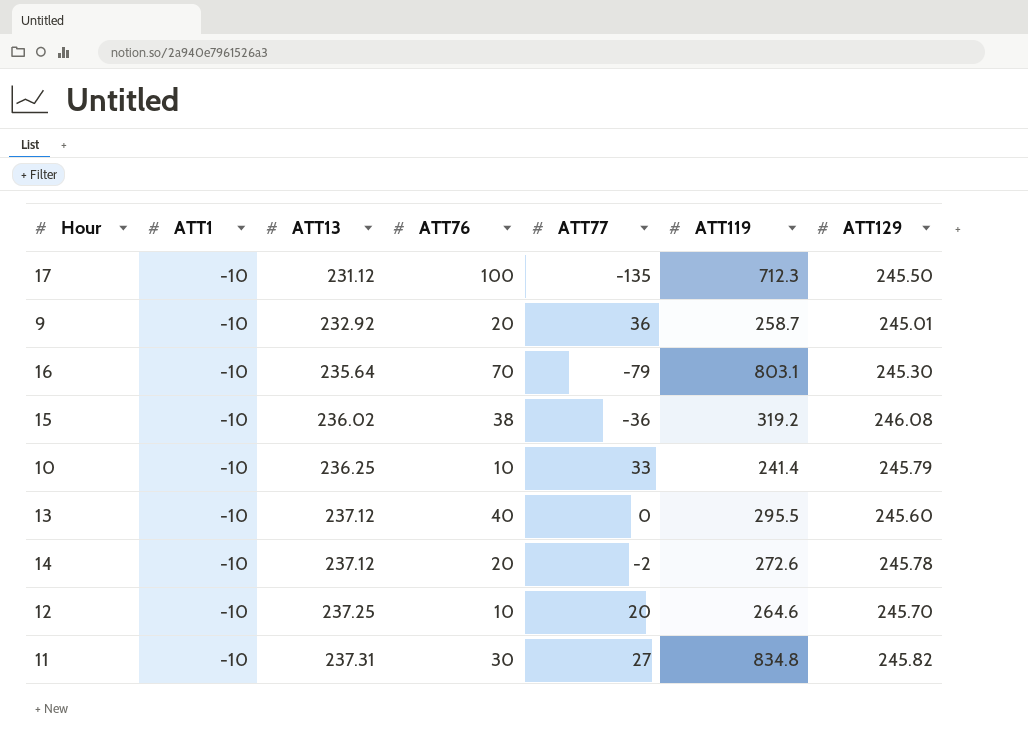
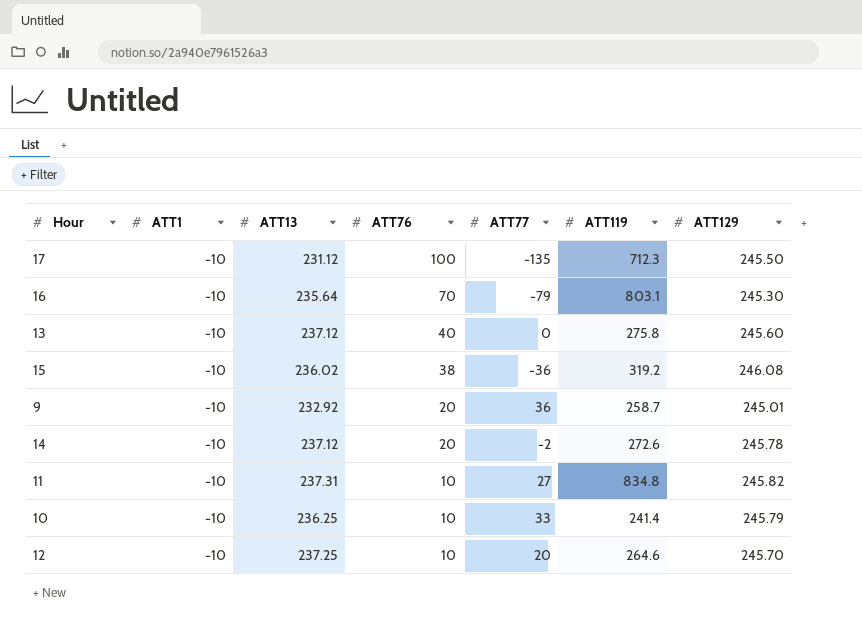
row order: ATT13 ascending -> ATT76 descending
13 | ATT119: 295.5 -> 275.8
11 | ATT76: 30 -> 10

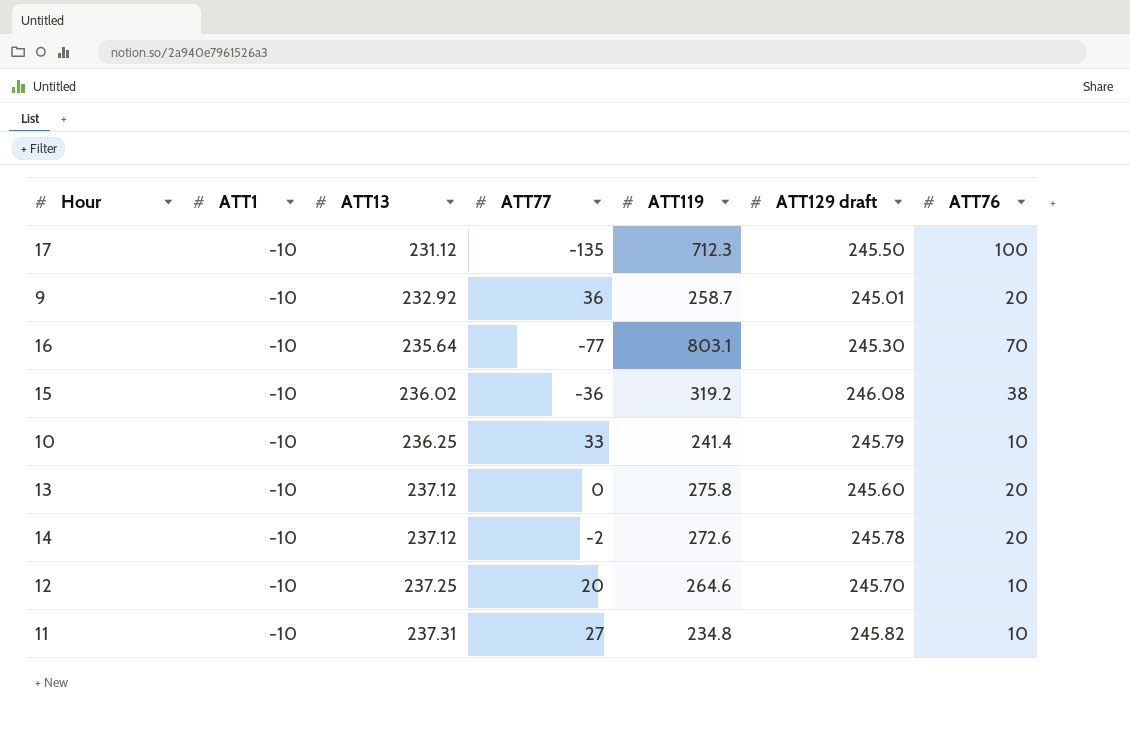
row order: ATT76 descending -> ATT13 ascending
column name: ATT129 -> ATT129 draft
column ATT76 | position: 4 -> 7
16 | ATT77: -79 -> -77
13 | ATT76: 40 -> 20
11 | ATT119: 834.8 -> 234.8

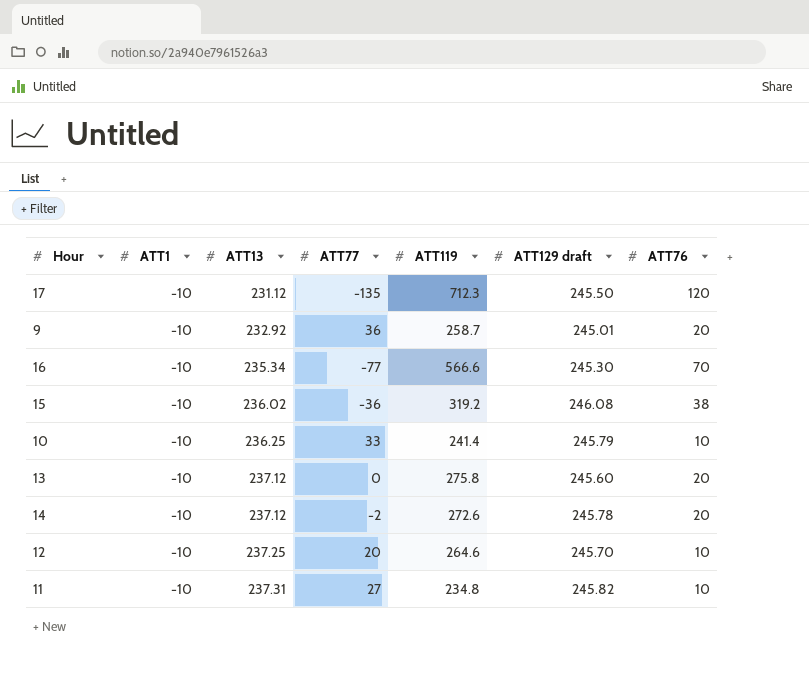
17 | ATT76: 100 -> 120
16 | ATT13: 235.64 -> 235.34
16 | ATT119: 803.1 -> 566.6

